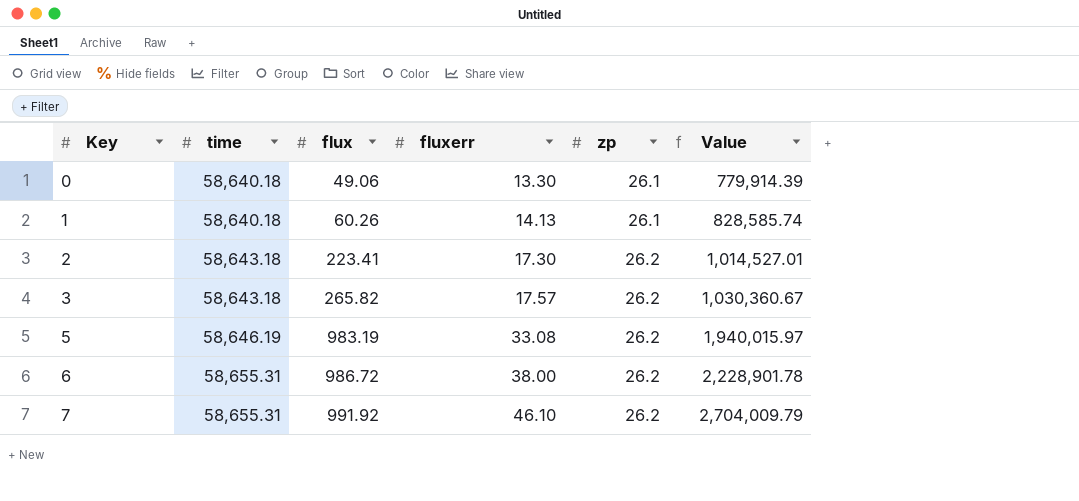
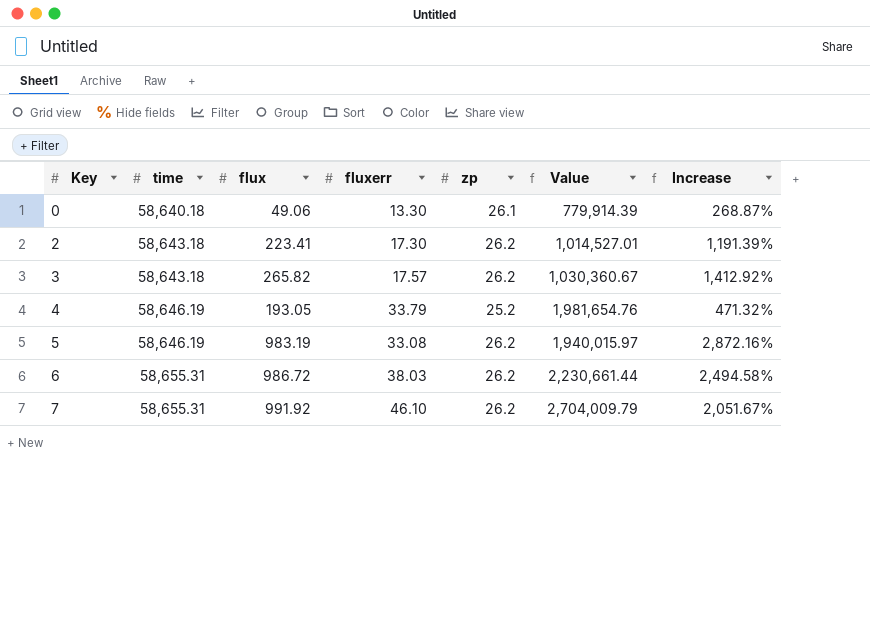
column Increase | formula: none -> ([flux] - [fluxerr]) / [fluxerr]
row 1: 58,640.18 | 60.26 | 14.13 | 26.1 | 828,585.74 -> none
row 4: none -> 58,646.19 | 193.05 | 33.79 | 25.2 | 1,981,654.76 | 471.32%
6 | fluxerr: 38.00 -> 38.03
6 | Value: 2,228,901.78 -> 2,230,661.44

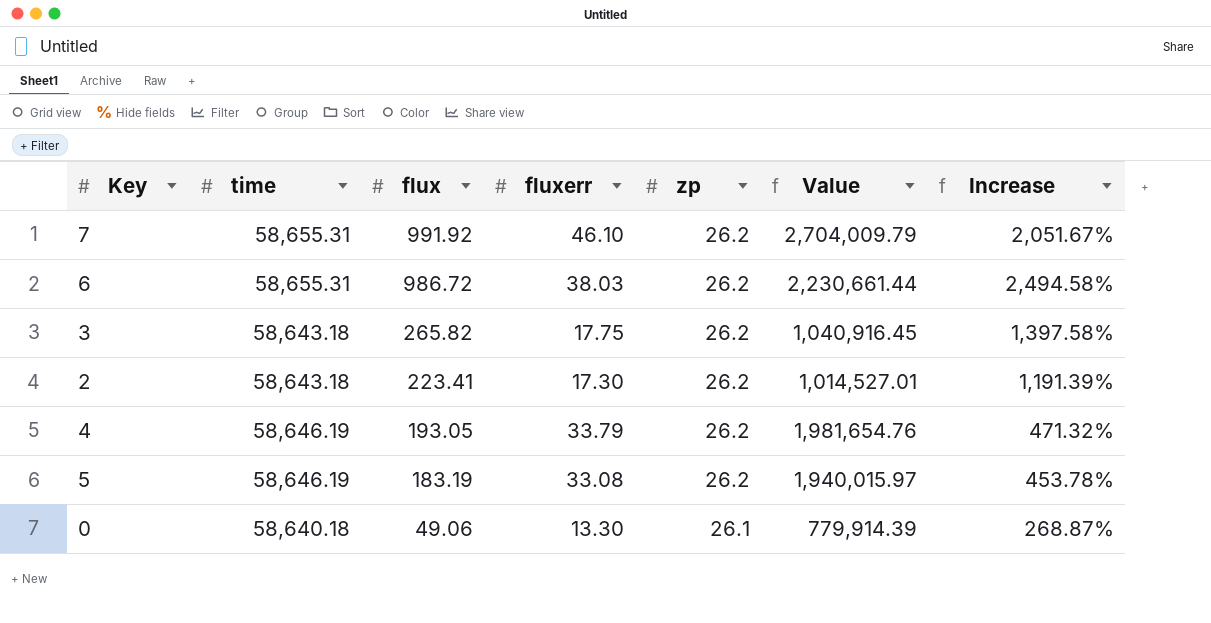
row order: Key ascending -> flux descending
3 | fluxerr: 17.57 -> 17.75
3 | Value: 1,030,360.67 -> 1,040,916.45
3 | Increase: 1,412.92% -> 1,397.58%
4 | zp: 25.2 -> 26.2
5 | flux: 983.19 -> 183.19
5 | Increase: 2,872.16% -> 453.78%

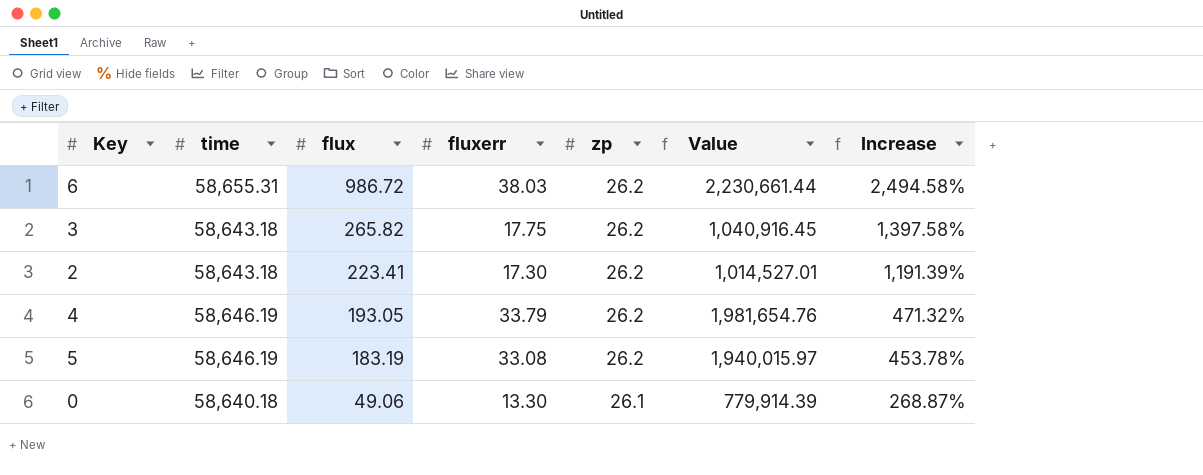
row 7: 58,655.31 | 991.92 | 46.10 | 26.2 | 2,704,009.79 | 2,051.67% -> none

